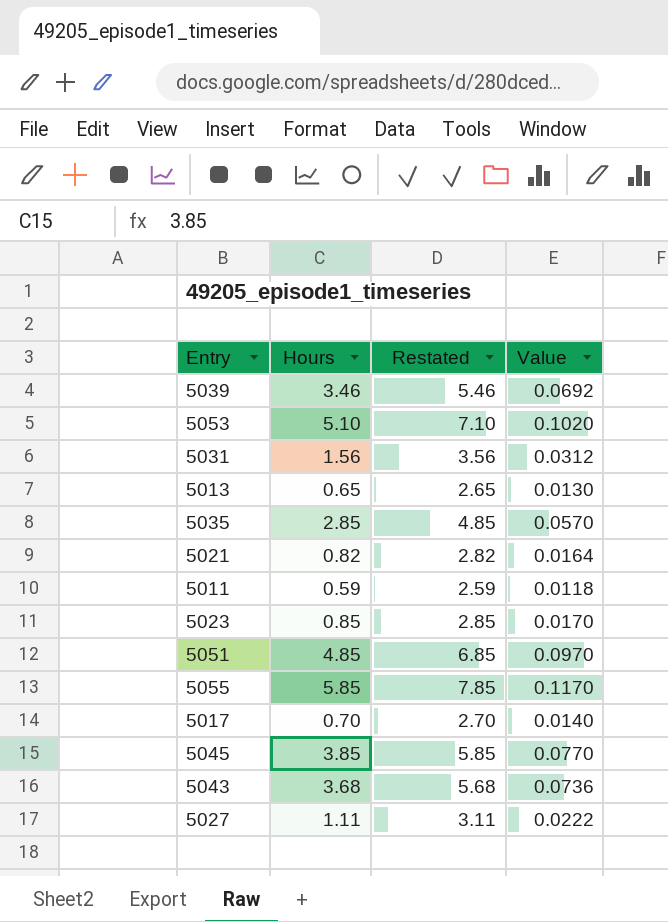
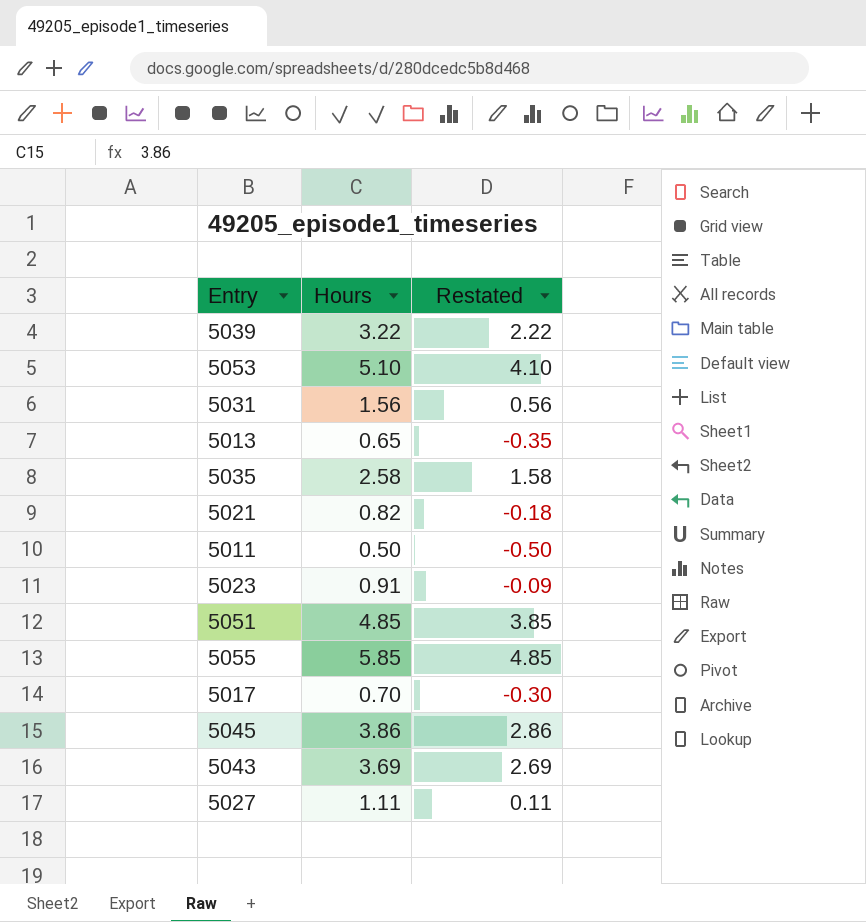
column Value | formula: [Hours] * 0.02 -> none
column Restated | formula: [Hours] + 2 -> [Hours] - 1
5039 | Hours: 3.46 -> 3.22
5035 | Hours: 2.85 -> 2.58
5011 | Hours: 0.59 -> 0.50
5023 | Hours: 0.85 -> 0.91
5045 | Hours: 3.85 -> 3.86
5043 | Hours: 3.68 -> 3.69

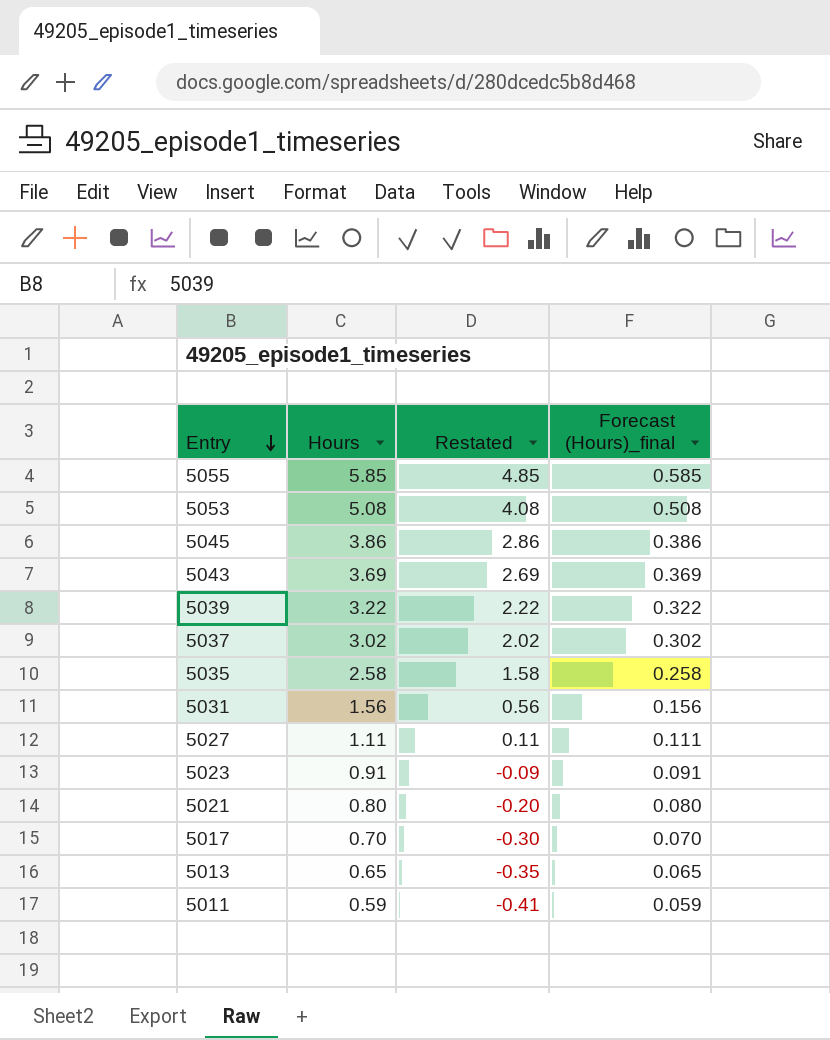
row order: none -> Entry descending
column Forecast (Hours)_final | formula: none -> [Hours] * 0.1
row 5051: 4.85 | 3.85 -> none
5053 | Hours: 5.10 -> 5.08
5053 | Restated: 4.10 -> 4.08
row 5037: none -> 3.02 | 2.02 | 0.302
5021 | Hours: 0.82 -> 0.80
5021 | Restated: -0.18 -> -0.20
5011 | Hours: 0.50 -> 0.59
5011 | Restated: -0.50 -> -0.41

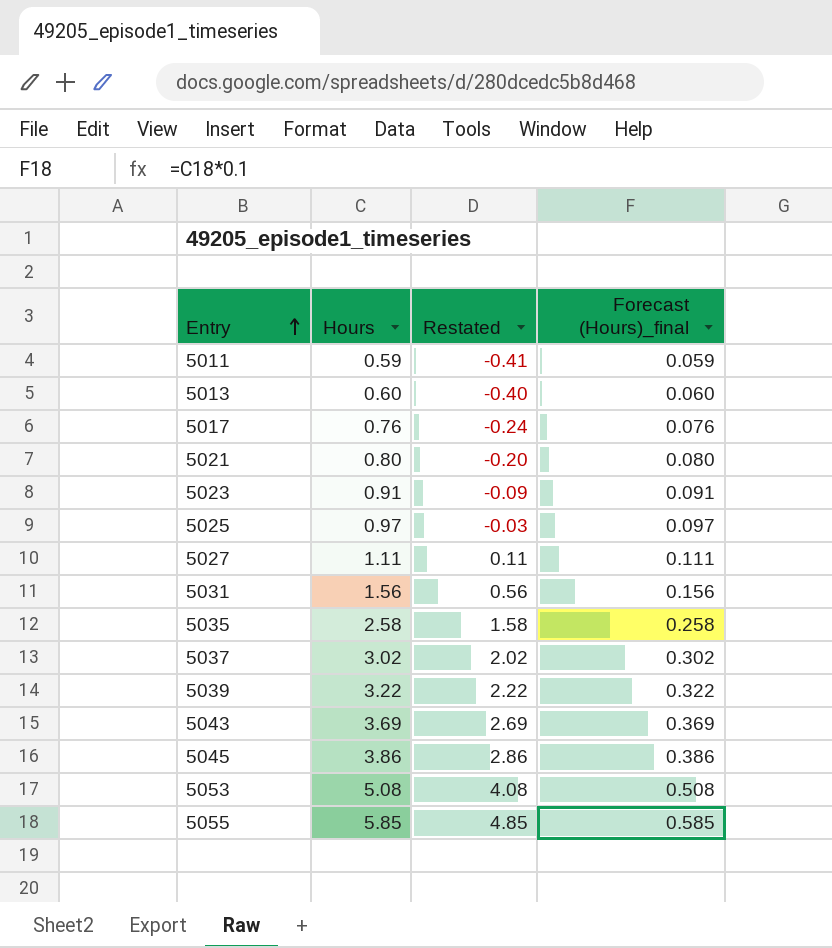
row order: Entry descending -> Entry ascending
5013 | Hours: 0.65 -> 0.60
5013 | Restated: -0.35 -> -0.40
5013 | Forecast (Hours)_final: 0.065 -> 0.060
5017 | Hours: 0.70 -> 0.76
5017 | Restated: -0.30 -> -0.24
5017 | Forecast (Hours)_final: 0.070 -> 0.076
row 5025: none -> 0.97 | -0.03 | 0.097

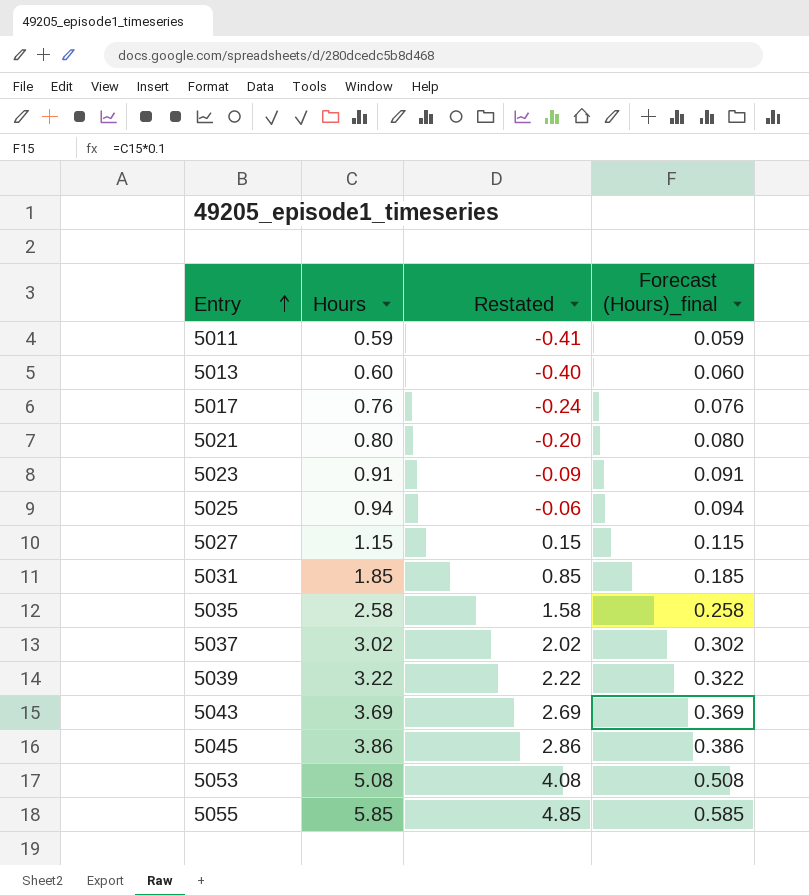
5025 | Hours: 0.97 -> 0.94
5025 | Restated: -0.03 -> -0.06
5025 | Forecast (Hours)_final: 0.097 -> 0.094
5027 | Hours: 1.11 -> 1.15
5027 | Restated: 0.11 -> 0.15
5027 | Forecast (Hours)_final: 0.111 -> 0.115
5031 | Hours: 1.56 -> 1.85
5031 | Restated: 0.56 -> 0.85
5031 | Forecast (Hours)_final: 0.156 -> 0.185

